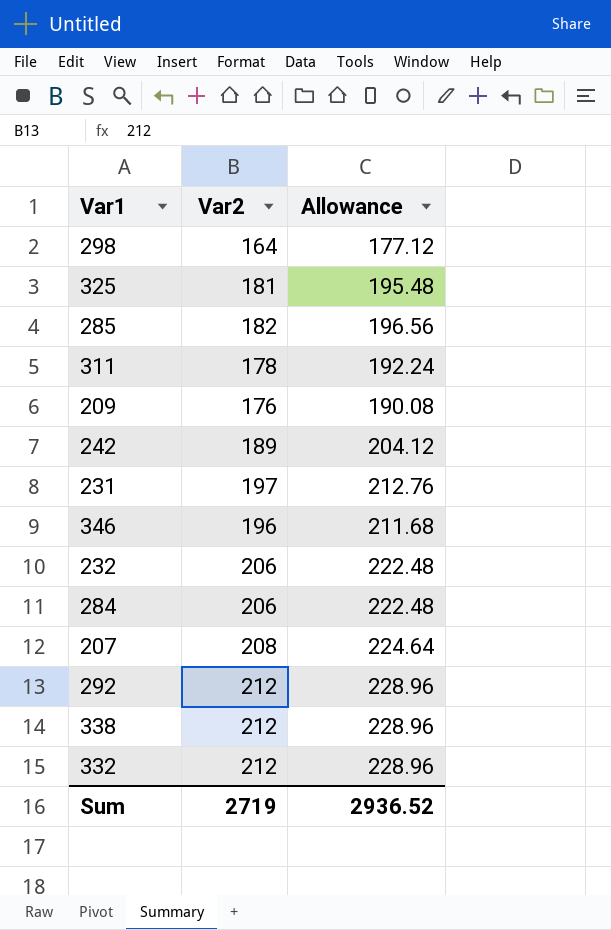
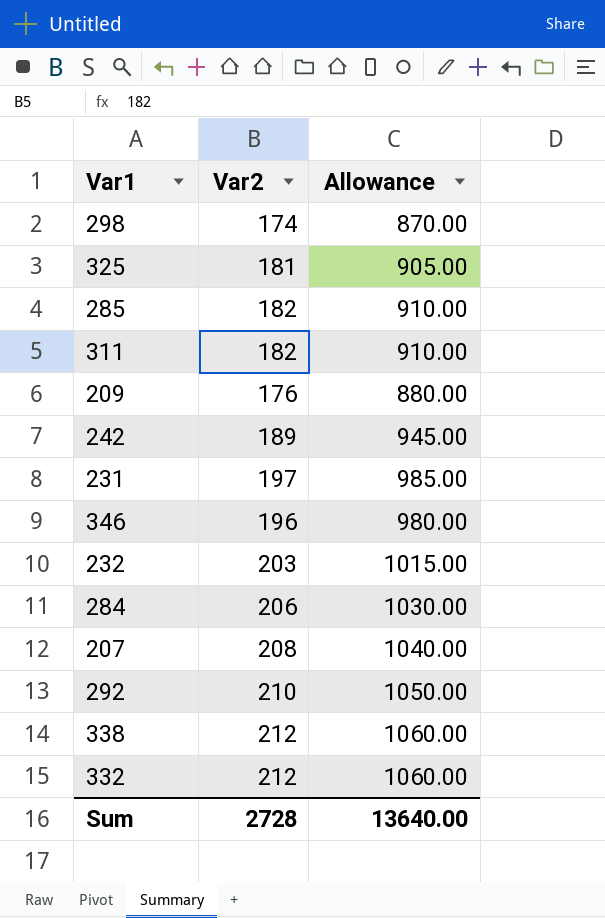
column Allowance | formula: [Var2] * 1.08 -> [Var2] * 5
298 | Var2: 164 -> 174
311 | Var2: 178 -> 182
232 | Var2: 206 -> 203
292 | Var2: 212 -> 210
Sum | Var2: 2719 -> 2728
Sum | Allowance: 2936.52 -> 13640.00

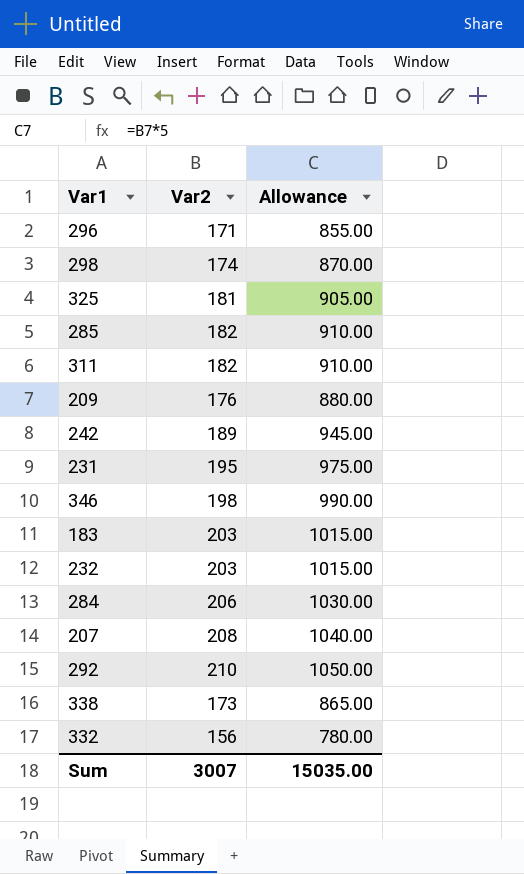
row 296: none -> 171 | 855.00
231 | Var2: 197 -> 195
231 | Allowance: 985.00 -> 975.00
346 | Var2: 196 -> 198
346 | Allowance: 980.00 -> 990.00
row 183: none -> 203 | 1015.00
338 | Var2: 212 -> 173
338 | Allowance: 1060.00 -> 865.00
332 | Var2: 212 -> 156
332 | Allowance: 1060.00 -> 780.00
Sum | Var2: 2728 -> 3007
Sum | Allowance: 13640.00 -> 15035.00

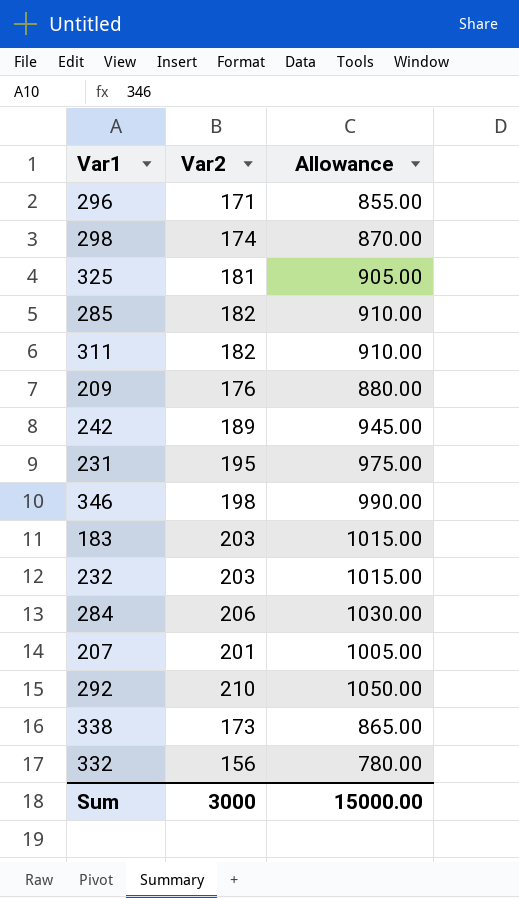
207 | Var2: 208 -> 201
207 | Allowance: 1040.00 -> 1005.00
Sum | Var2: 3007 -> 3000
Sum | Allowance: 15035.00 -> 15000.00

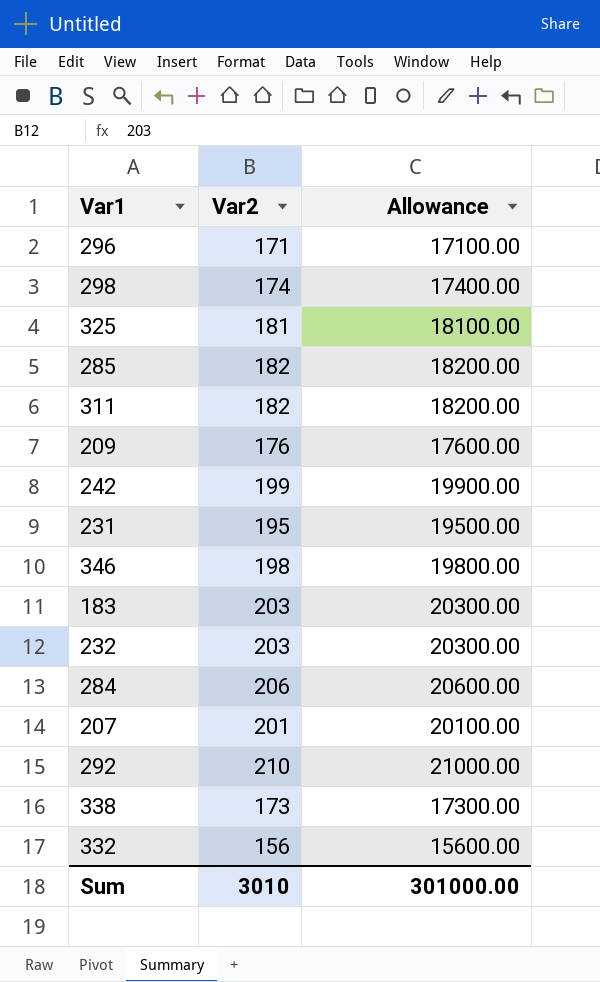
column Allowance | formula: [Var2] * 5 -> [Var2] * 100
242 | Var2: 189 -> 199
Sum | Var2: 3000 -> 3010
Sum | Allowance: 15000.00 -> 301000.00

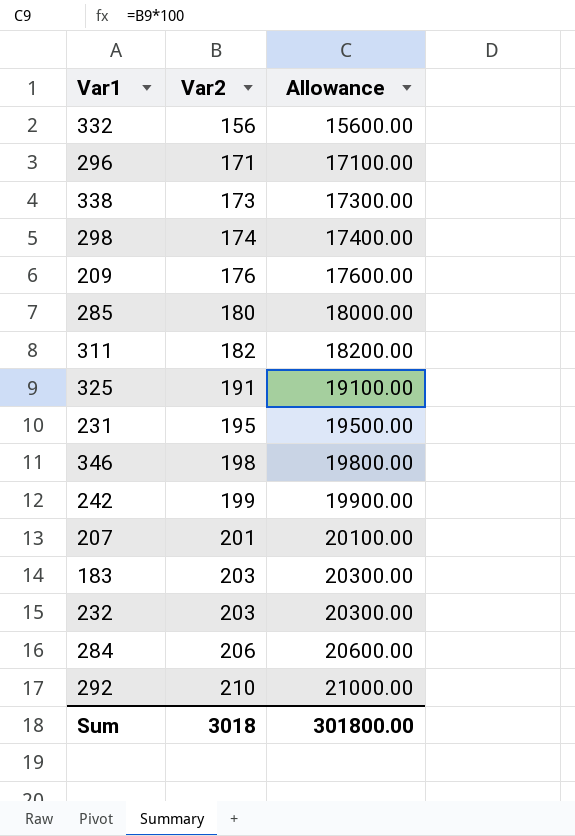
row order: none -> Var2 ascending
285 | Var2: 182 -> 180
285 | Allowance: 18200.00 -> 18000.00
325 | Var2: 181 -> 191
325 | Allowance: 18100.00 -> 19100.00
Sum | Var2: 3010 -> 3018
Sum | Allowance: 301000.00 -> 301800.00

